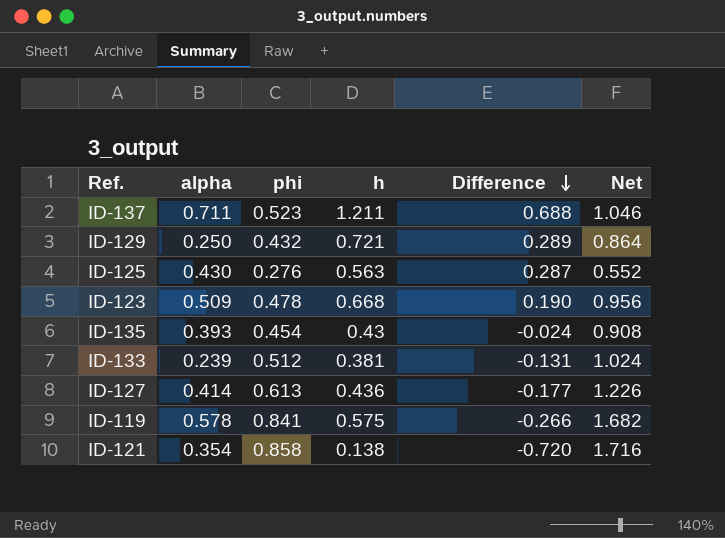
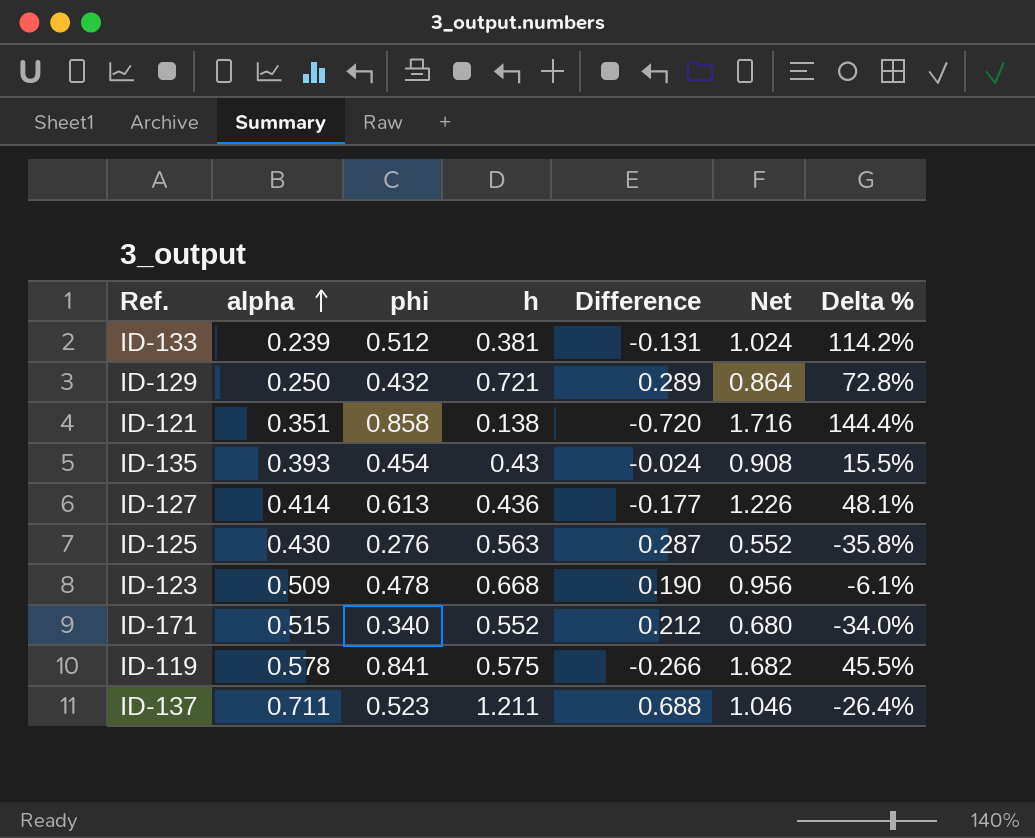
row order: Difference descending -> alpha ascending
column Delta % | formula: none -> ([phi] - [alpha]) / [alpha]
ID-121 | alpha: 0.354 -> 0.351
row ID-171: none -> 0.515 | 0.340 | 0.552 | 0.212 | 0.680 | -34.0%

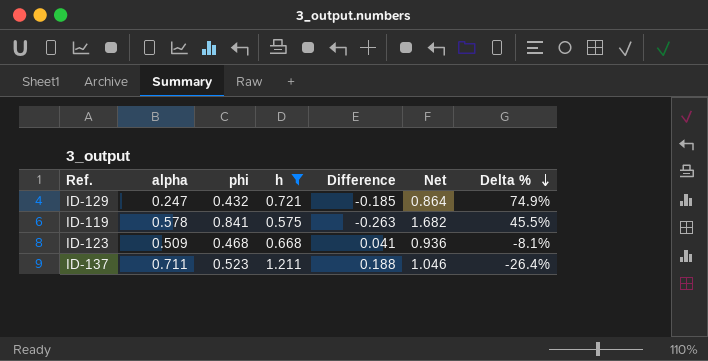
filter: none -> h >= 0.575
row order: alpha ascending -> Delta % descending
column Difference | formula: [h] - [phi] -> [alpha] - [phi]
ID-129 | alpha: 0.250 -> 0.247
ID-129 | Delta %: 72.8% -> 74.9%
ID-123 | phi: 0.478 -> 0.468
ID-123 | Net: 0.956 -> 0.936
ID-123 | Delta %: -6.1% -> -8.1%

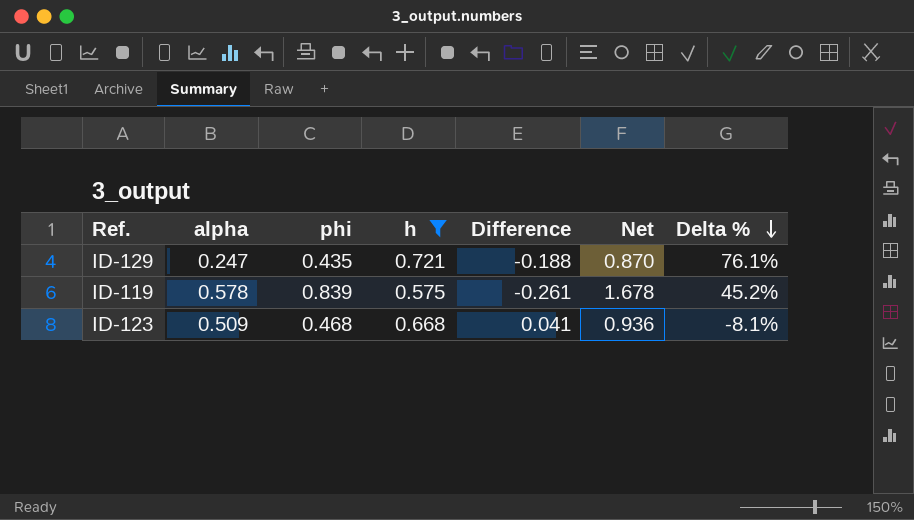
row ID-137: 0.711 | 0.523 | 1.211 | 0.188 | 1.046 | -26.4% -> none
ID-129 | phi: 0.432 -> 0.435
ID-129 | Difference: -0.185 -> -0.188
ID-129 | Net: 0.864 -> 0.870
ID-129 | Delta %: 74.9% -> 76.1%
ID-119 | phi: 0.841 -> 0.839
ID-119 | Difference: -0.263 -> -0.261
ID-119 | Net: 1.682 -> 1.678
ID-119 | Delta %: 45.5% -> 45.2%

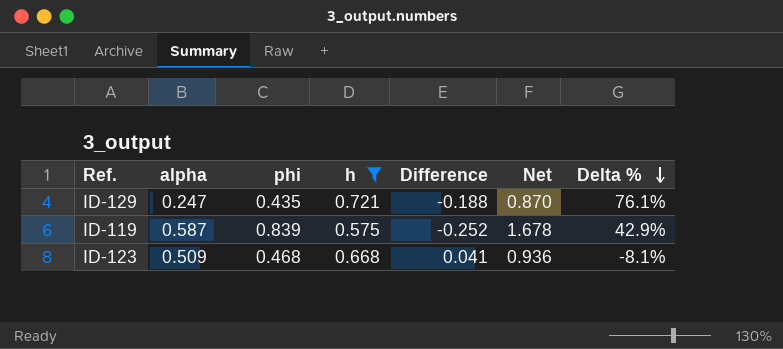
ID-119 | alpha: 0.578 -> 0.587
ID-119 | Difference: -0.261 -> -0.252
ID-119 | Delta %: 45.2% -> 42.9%

